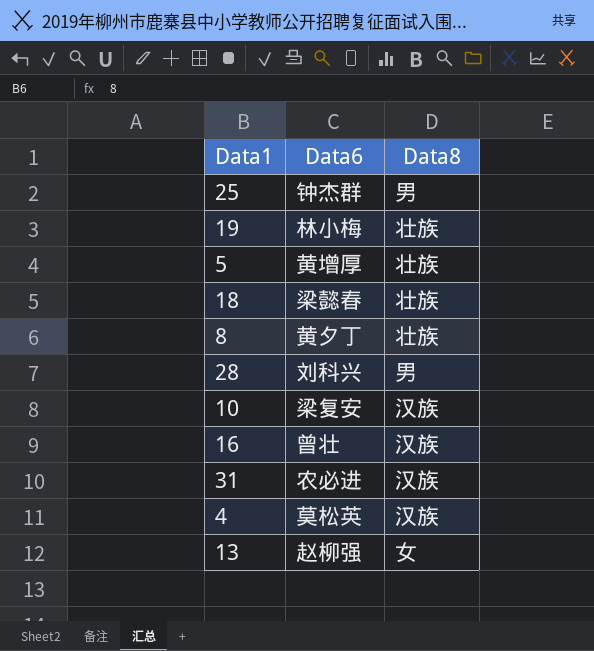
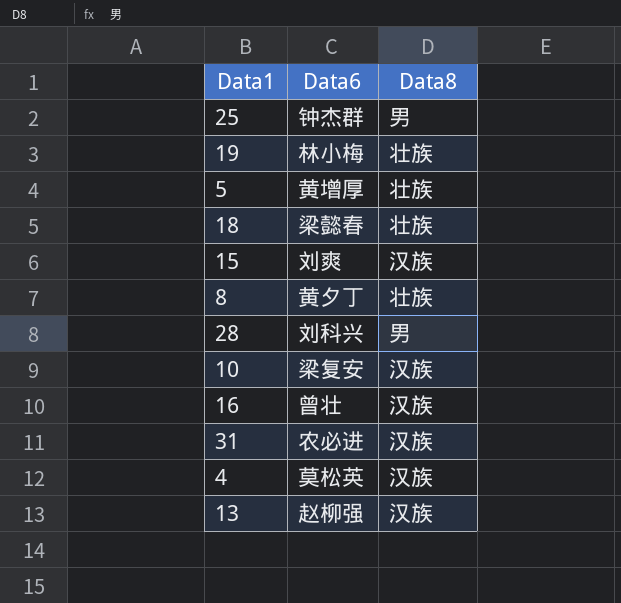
row 15: none -> 刘爽 | 汉族
13 | Data8: 女 -> 汉族

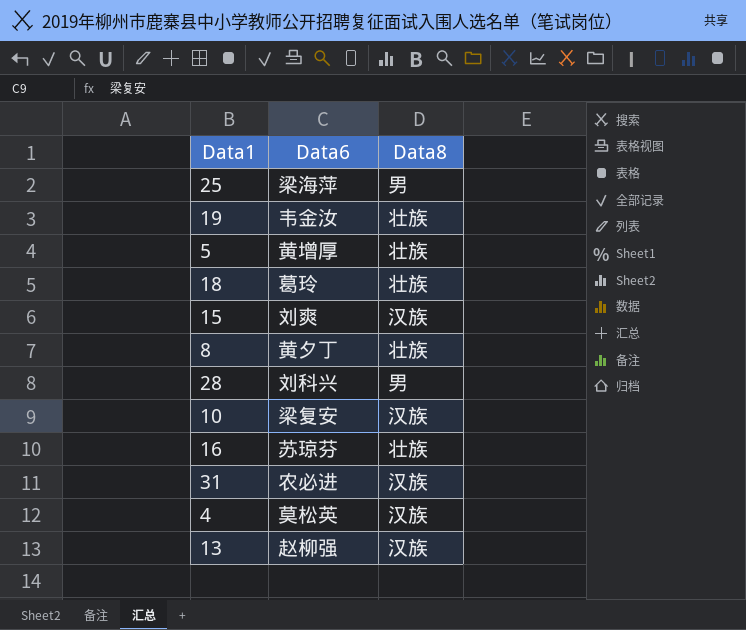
25 | Data6: 钟杰群 -> 梁海萍
19 | Data6: 林小梅 -> 韦金汝
18 | Data6: 梁懿春 -> 葛玲
16 | Data6: 曾壮 -> 苏琼芬
16 | Data8: 汉族 -> 壮族

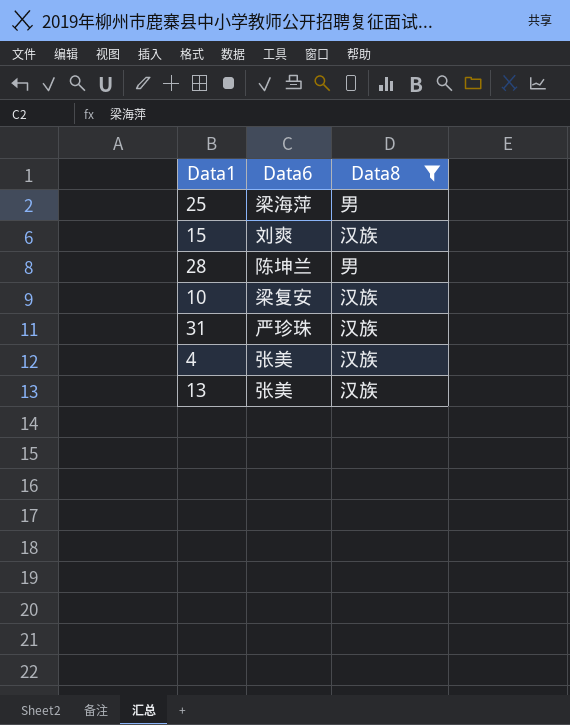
filter: none -> Data8 != 壮族
28 | Data6: 刘科兴 -> 陈坤兰
31 | Data6: 农必进 -> 严珍珠
4 | Data6: 莫松英 -> 张美
13 | Data6: 赵柳强 -> 张美

